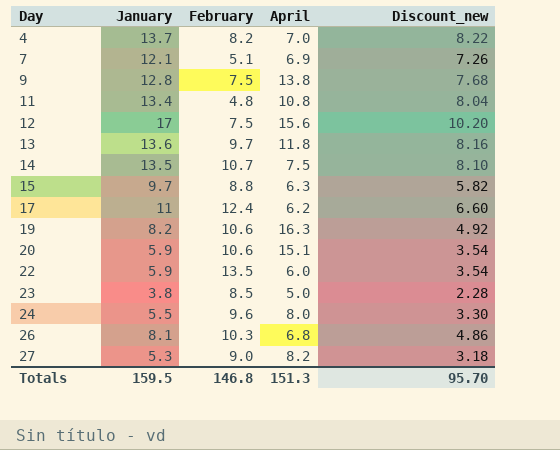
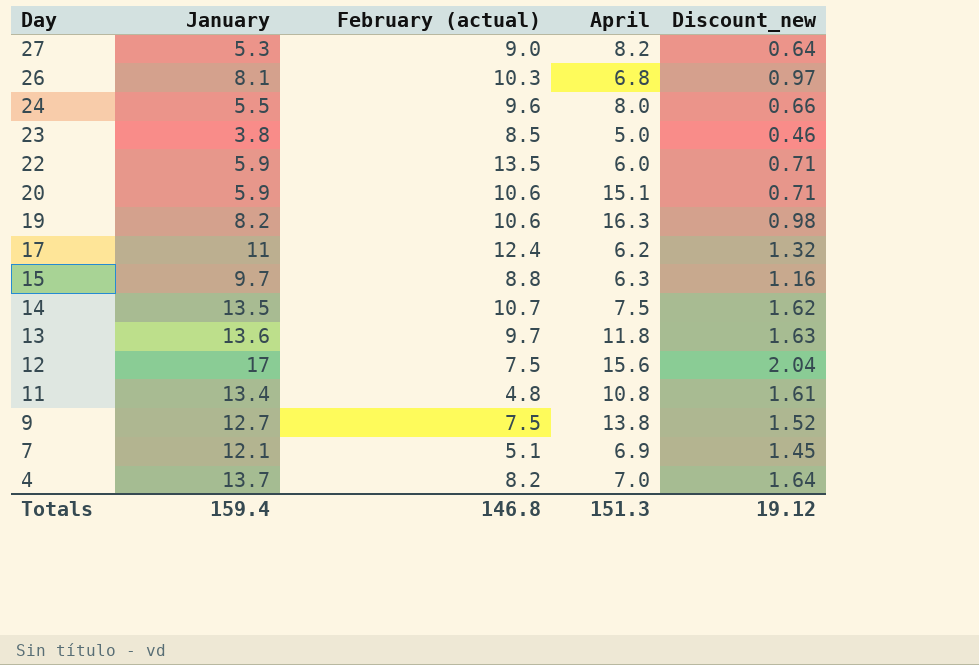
row order: Day ascending -> Day descending
column name: February -> February (actual)
column Discount_new | formula: [January] * 0.6 -> [January] * 0.12
9 | January: 12.8 -> 12.7
Totals | January: 159.5 -> 159.4
Totals | Discount_new: 95.70 -> 19.12

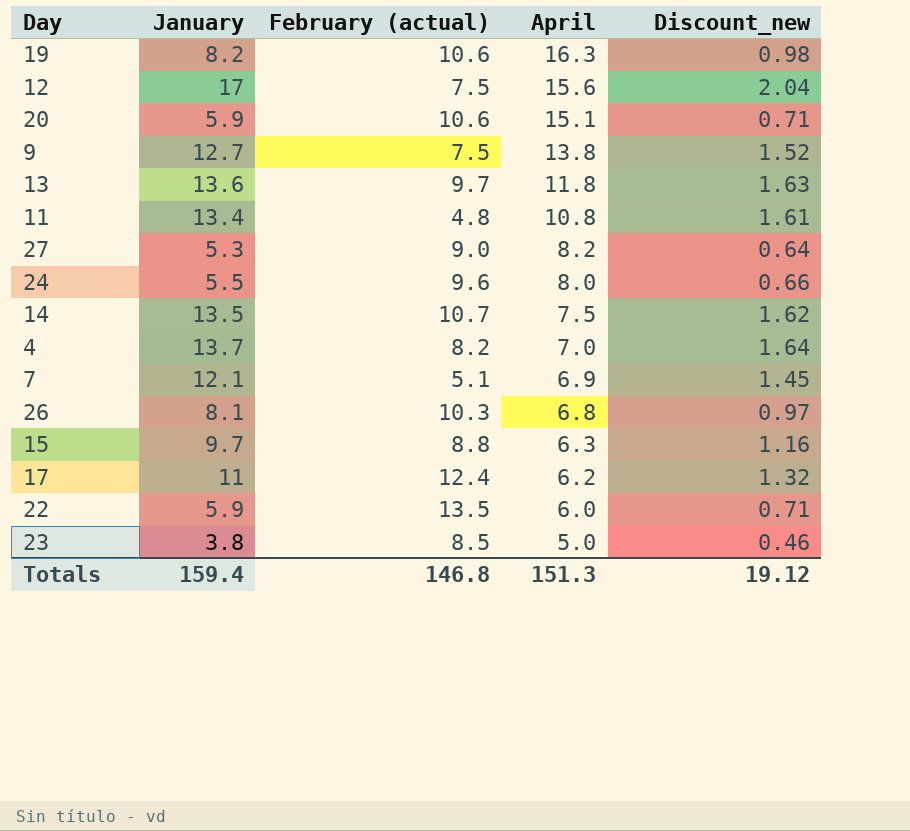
row order: Day descending -> April descending

